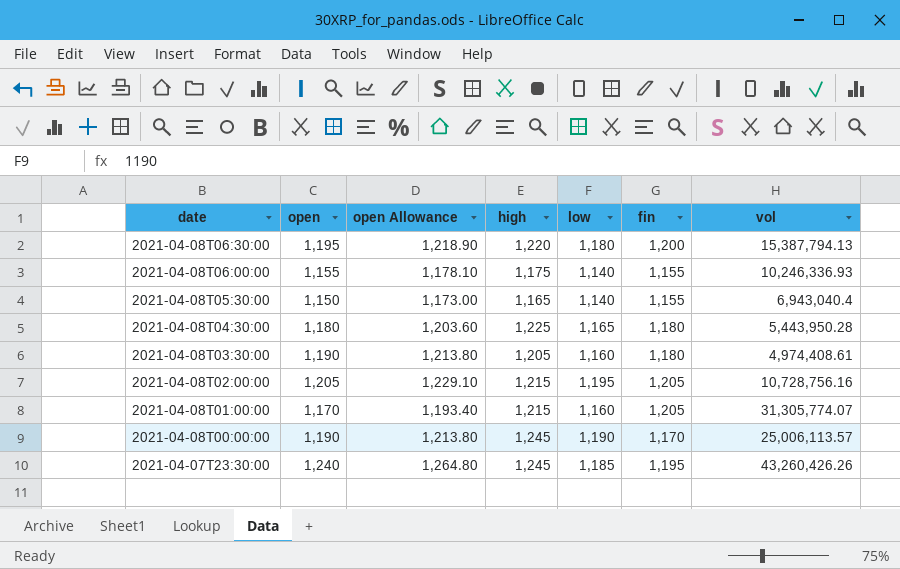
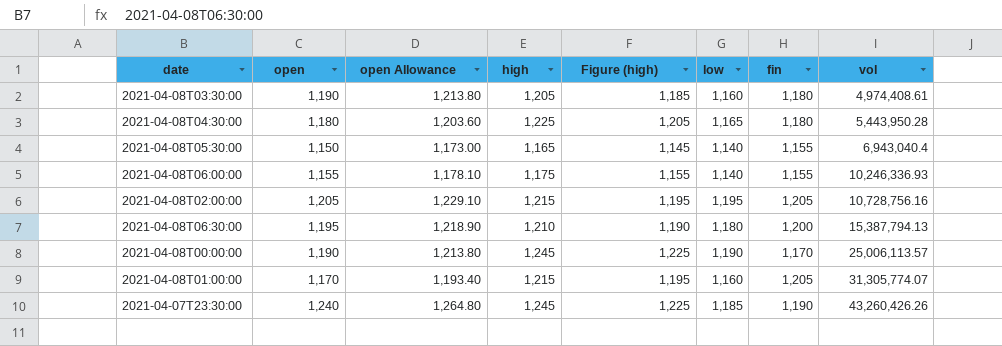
row order: date descending -> vol ascending
column Figure (high) | formula: none -> [high] - 20
2021-04-08T06:30:00 | high: 1,220 -> 1,210
2021-04-07T23:30:00 | fin: 1,195 -> 1,190

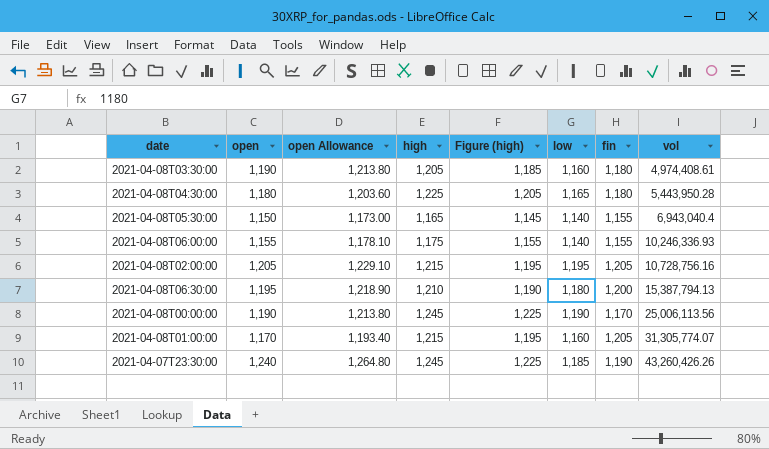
2021-04-08T00:00:00 | vol: 25,006,113.57 -> 25,006,113.56

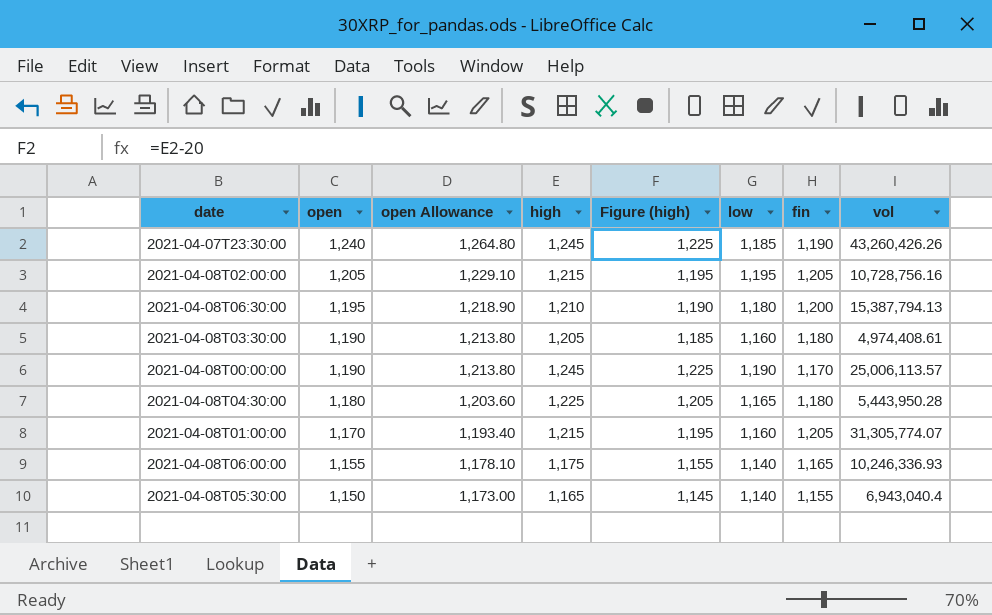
row order: vol ascending -> open descending
2021-04-08T00:00:00 | vol: 25,006,113.56 -> 25,006,113.57
2021-04-08T06:00:00 | fin: 1,155 -> 1,165

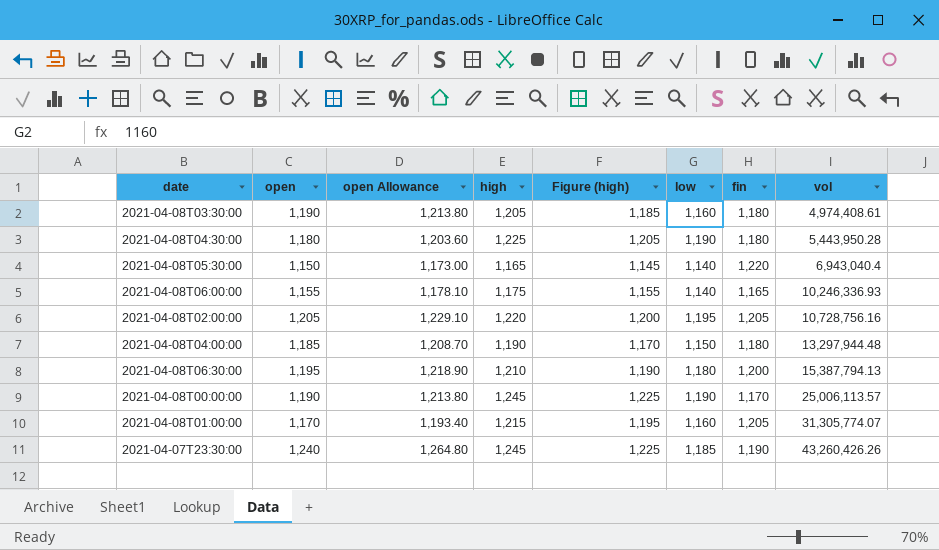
row order: open descending -> vol ascending
2021-04-08T04:30:00 | low: 1,165 -> 1,190
2021-04-08T05:30:00 | fin: 1,155 -> 1,220
2021-04-08T02:00:00 | high: 1,215 -> 1,220
2021-04-08T02:00:00 | Figure (high): 1,195 -> 1,200
row 2021-04-08T04:00:00: none -> 1,185 | 1,208.70 | 1,190 | 1,170 | 1,150 | 1,180 | 13,297,944.48

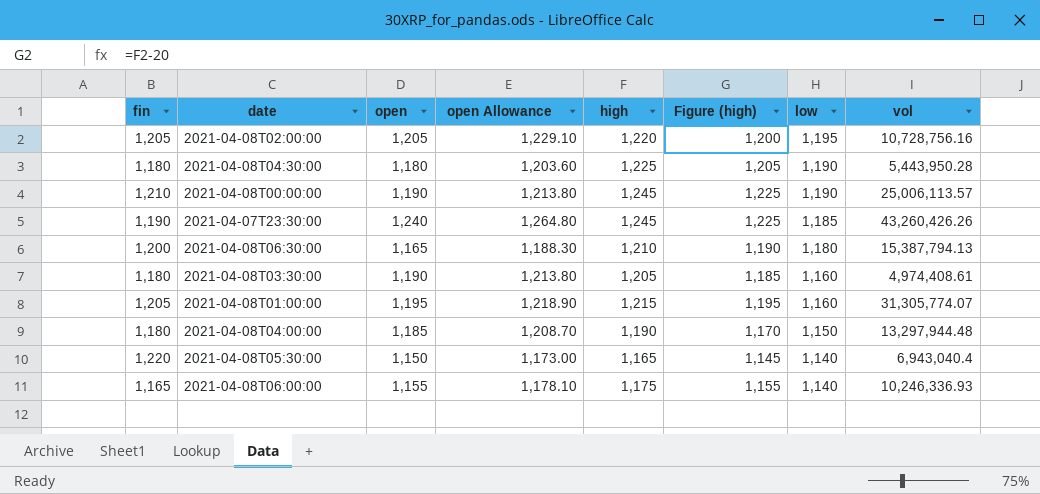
row order: vol ascending -> low descending
column fin | position: 7 -> 1
2021-04-08T00:00:00 | fin: 1,170 -> 1,210
2021-04-08T06:30:00 | open: 1,195 -> 1,165
2021-04-08T06:30:00 | open Allowance: 1,218.90 -> 1,188.30
2021-04-08T01:00:00 | open: 1,170 -> 1,195
2021-04-08T01:00:00 | open Allowance: 1,193.40 -> 1,218.90

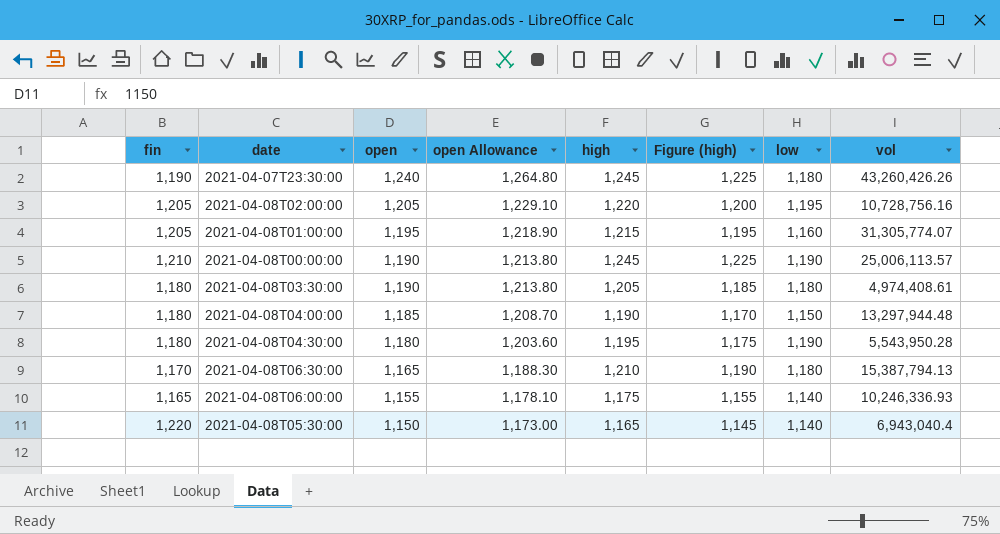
row order: low descending -> open descending
2021-04-07T23:30:00 | low: 1,185 -> 1,180
2021-04-08T03:30:00 | low: 1,160 -> 1,180
2021-04-08T04:30:00 | high: 1,225 -> 1,195
2021-04-08T04:30:00 | Figure (high): 1,205 -> 1,175
2021-04-08T04:30:00 | vol: 5,443,950.28 -> 5,543,950.28
2021-04-08T06:30:00 | fin: 1,200 -> 1,170

